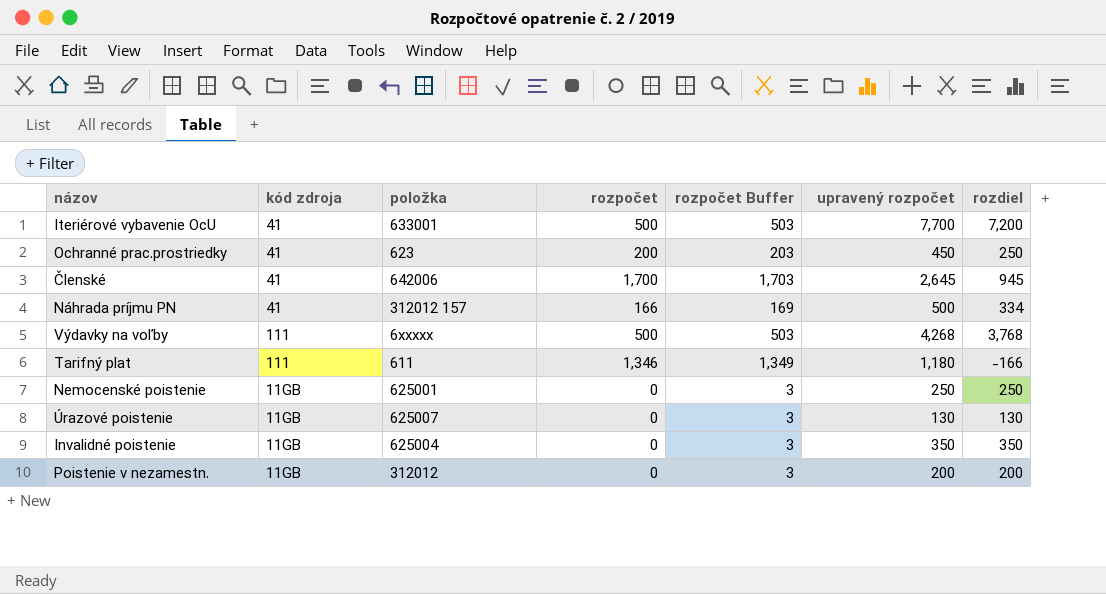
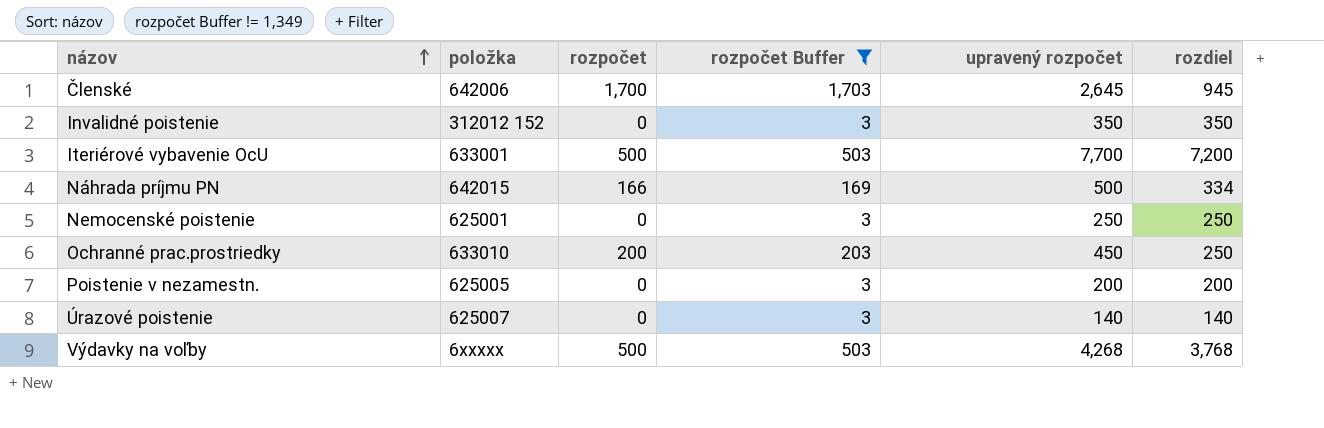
filter: none -> rozpočet Buffer != 1,349
row order: none -> názov ascending
column kód zdroja | position: 2 -> none
Invalidné poistenie | položka: 625004 -> 312012 152
Náhrada príjmu PN | položka: 312012 157 -> 642015
Ochranné prac.prostriedky | položka: 623 -> 633010
Poistenie v nezamestn. | položka: 312012 -> 625005
Úrazové poistenie | upravený rozpočet: 130 -> 140
Úrazové poistenie | rozdiel: 130 -> 140

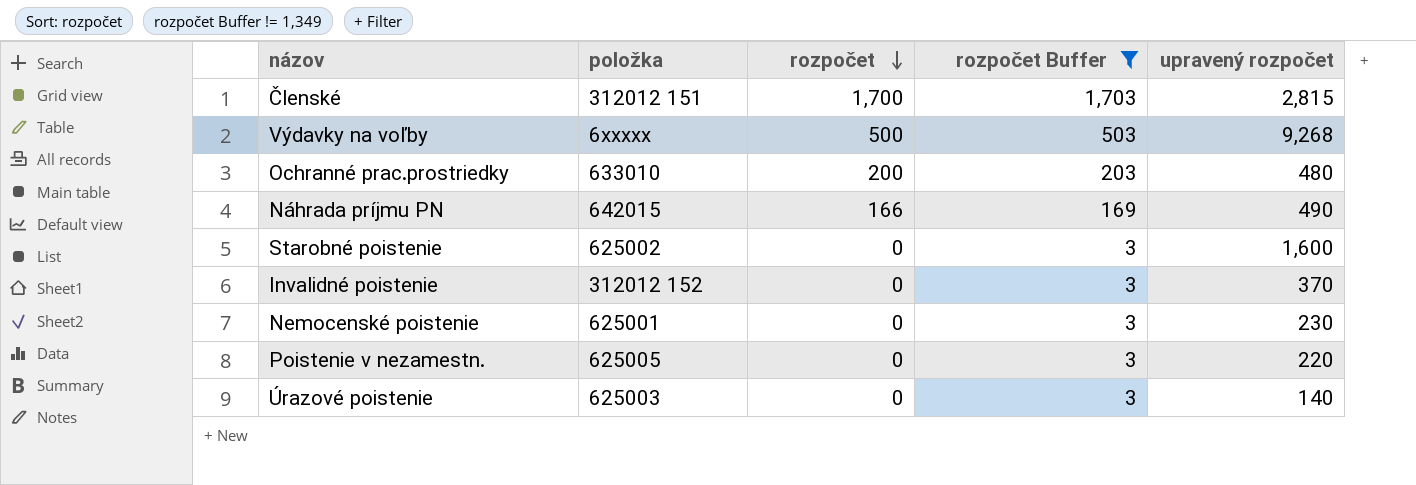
row order: názov ascending -> rozpočet descending
column rozdiel | formula: [upravený rozpočet] - [rozpočet] -> none
row Iteriérové vybavenie OcU: 633001 | 500 | 503 | 7,700 | 7,200 -> none
Členské | položka: 642006 -> 312012 151
Členské | upravený rozpočet: 2,645 -> 2,815
Výdavky na voľby | upravený rozpočet: 4,268 -> 9,268
Ochranné prac.prostriedky | upravený rozpočet: 450 -> 480
Náhrada príjmu PN | upravený rozpočet: 500 -> 490
row Starobné poistenie: none -> 625002 | 0 | 3 | 1,600
Invalidné poistenie | upravený rozpočet: 350 -> 370
Nemocenské poistenie | upravený rozpočet: 250 -> 230
Poistenie v nezamestn. | upravený rozpočet: 200 -> 220
Úrazové poistenie | položka: 625007 -> 625003

